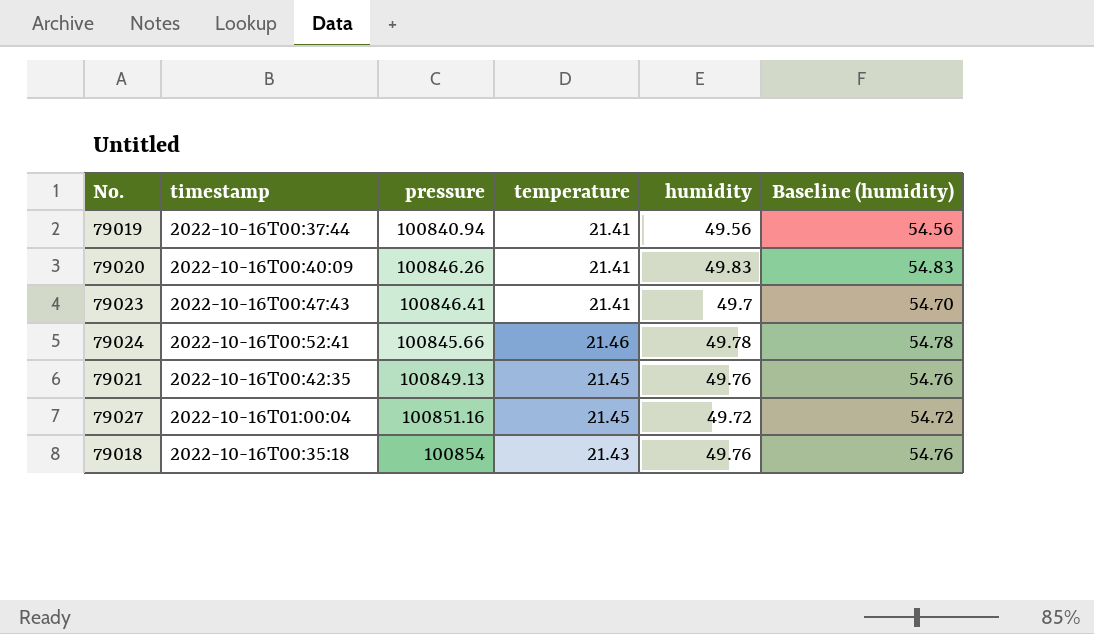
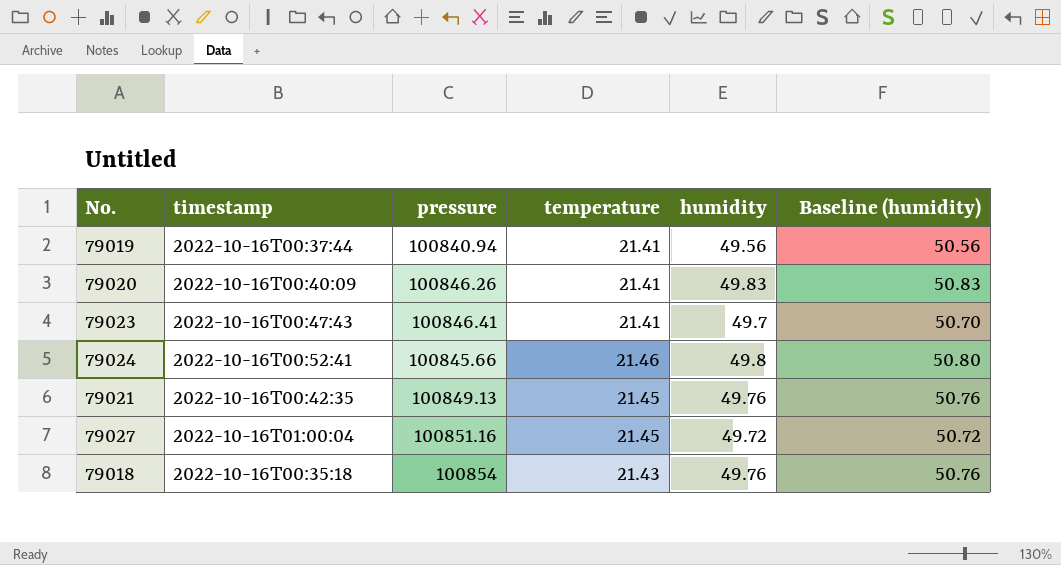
column Baseline (humidity) | formula: [humidity] + 5 -> [humidity] + 1
79024 | humidity: 49.78 -> 49.8

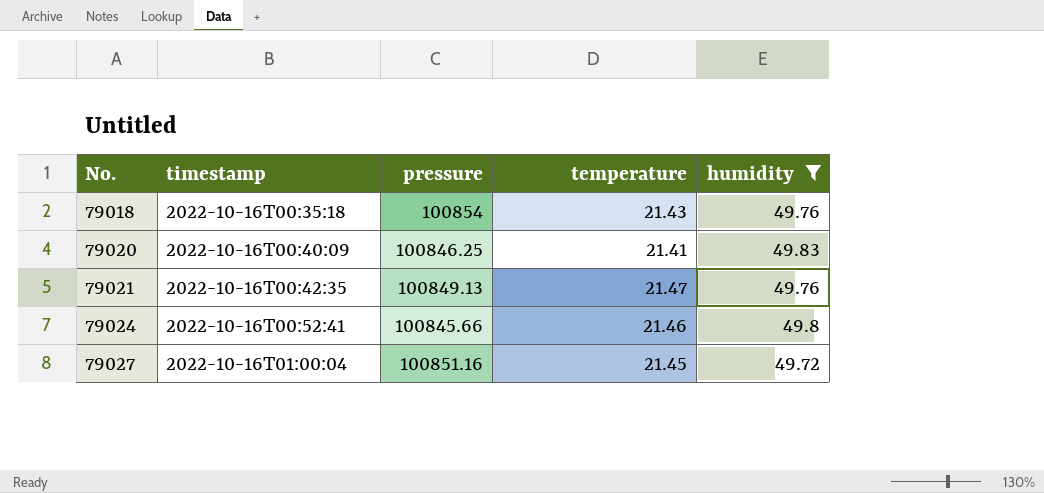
filter: none -> humidity >= 49.72
row order: none -> No. ascending
column Baseline (humidity) | formula: [humidity] + 1 -> none
79020 | pressure: 100846.26 -> 100846.25
79021 | temperature: 21.45 -> 21.47

